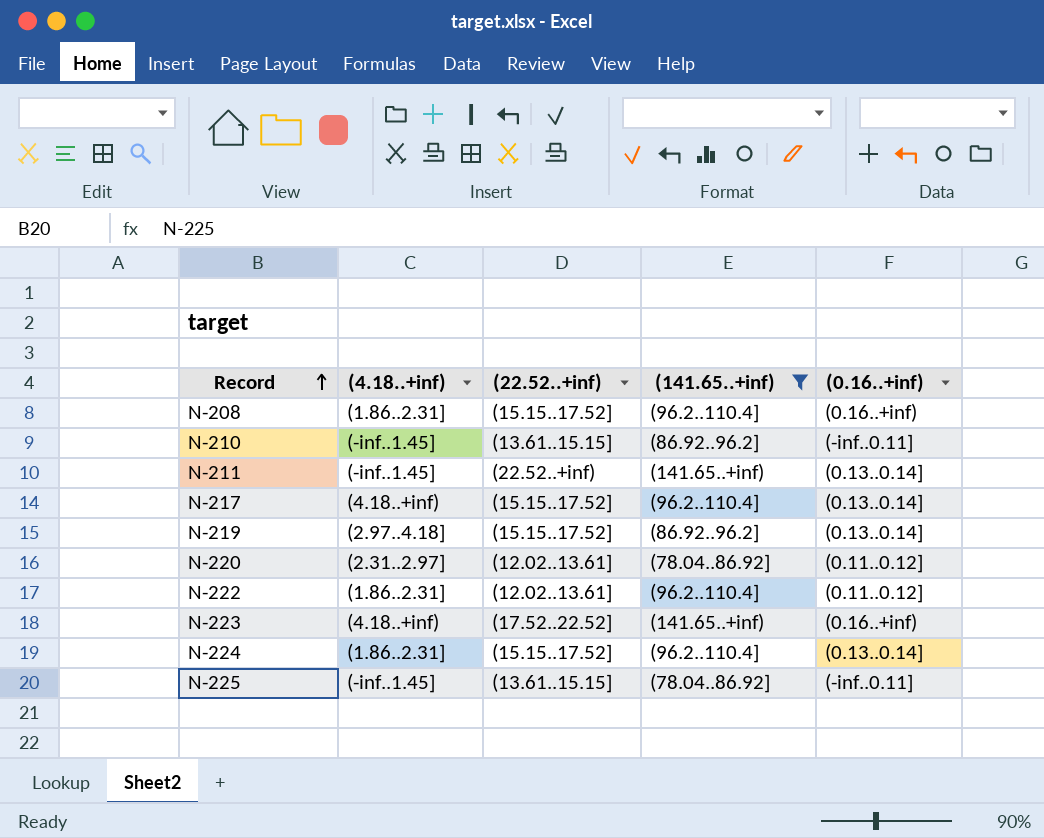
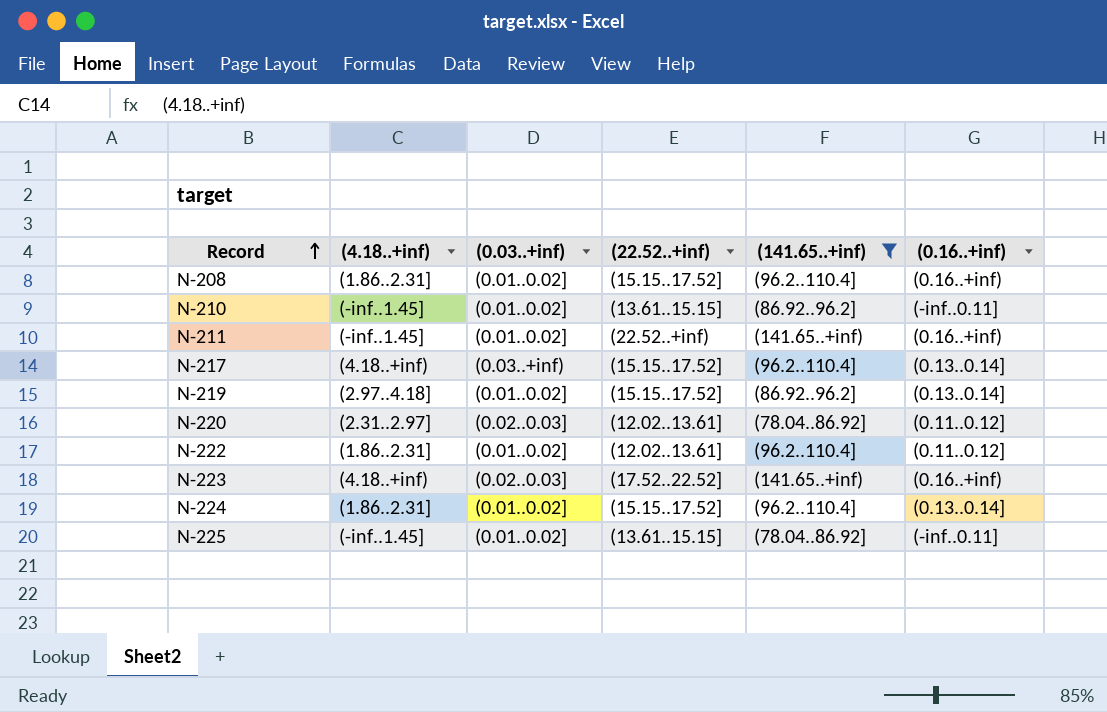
column (0.03..+inf) | position: none -> 3
N-211 | (0.16..+inf): (0.13..0.14] -> (0.16..+inf)

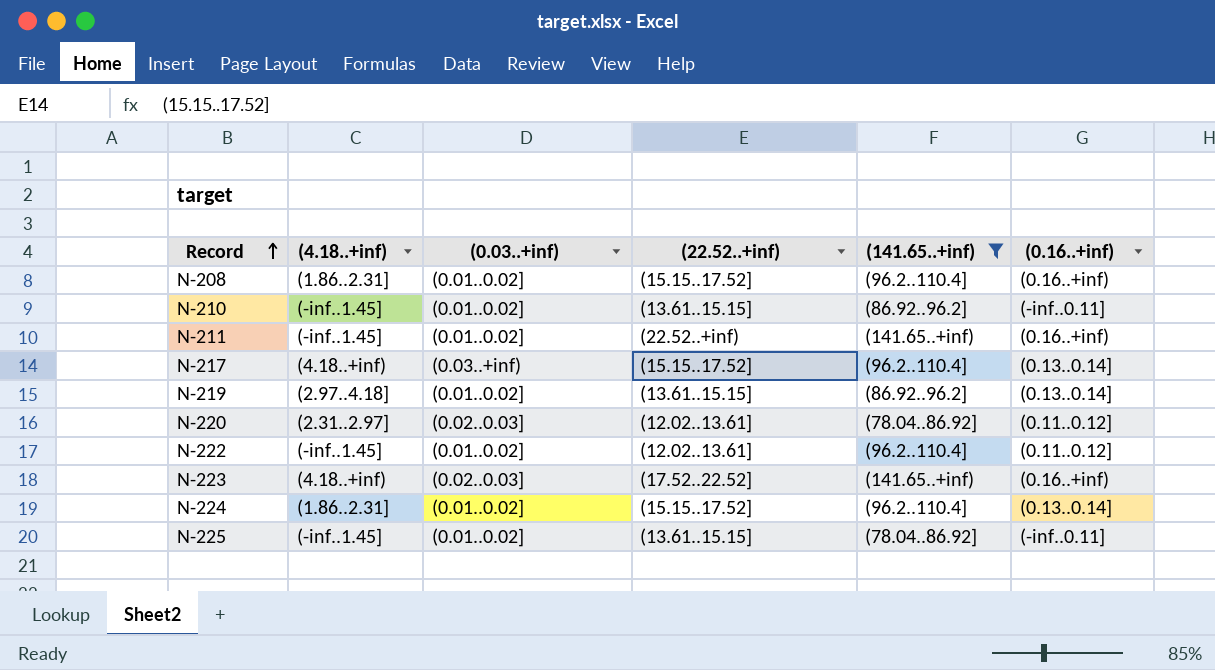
N-219 | (22.52..+inf): (15.15..17.52] -> (13.61..15.15]
N-222 | (4.18..+inf): (1.86..2.31] -> (-inf..1.45]

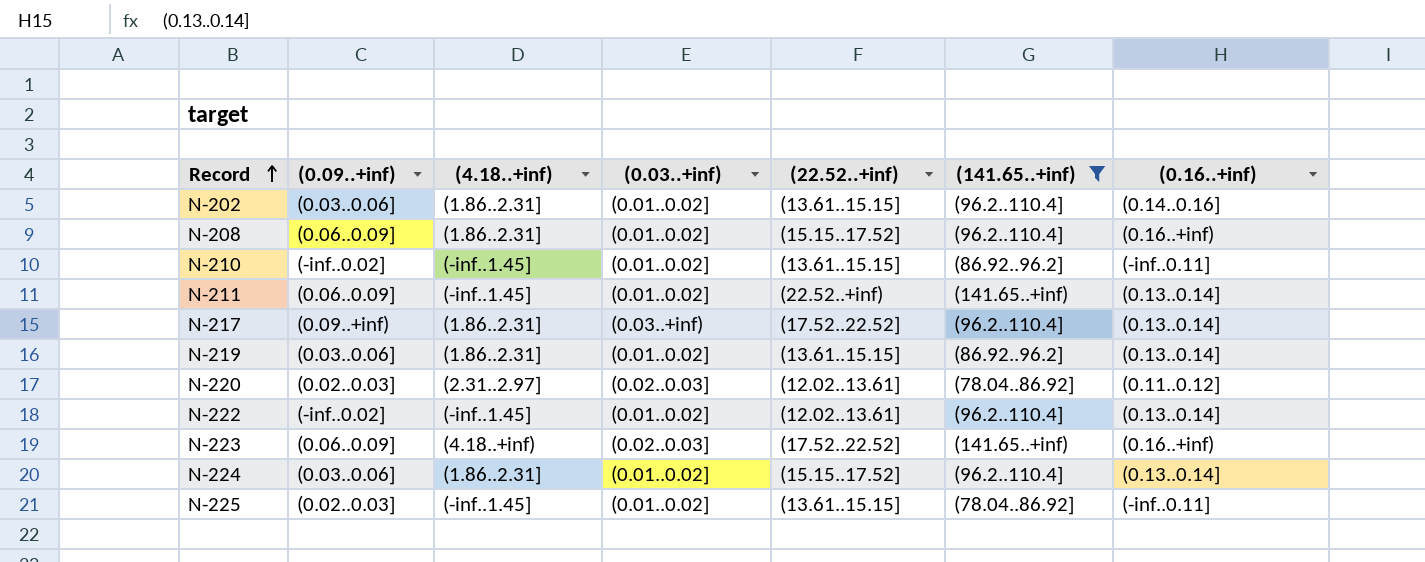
column (0.09..+inf) | position: none -> 2
row N-202: none -> (0.03..0.06] | (1.86..2.31] | (0.01..0.02] | (13.61..15.15] | (96.2..110.4] | (0.14..0.16]
N-211 | (0.16..+inf): (0.16..+inf) -> (0.13..0.14]
N-217 | (4.18..+inf): (4.18..+inf) -> (1.86..2.31]
N-217 | (22.52..+inf): (15.15..17.52] -> (17.52..22.52]
N-219 | (4.18..+inf): (2.97..4.18] -> (1.86..2.31]
N-222 | (0.16..+inf): (0.11..0.12] -> (0.13..0.14]

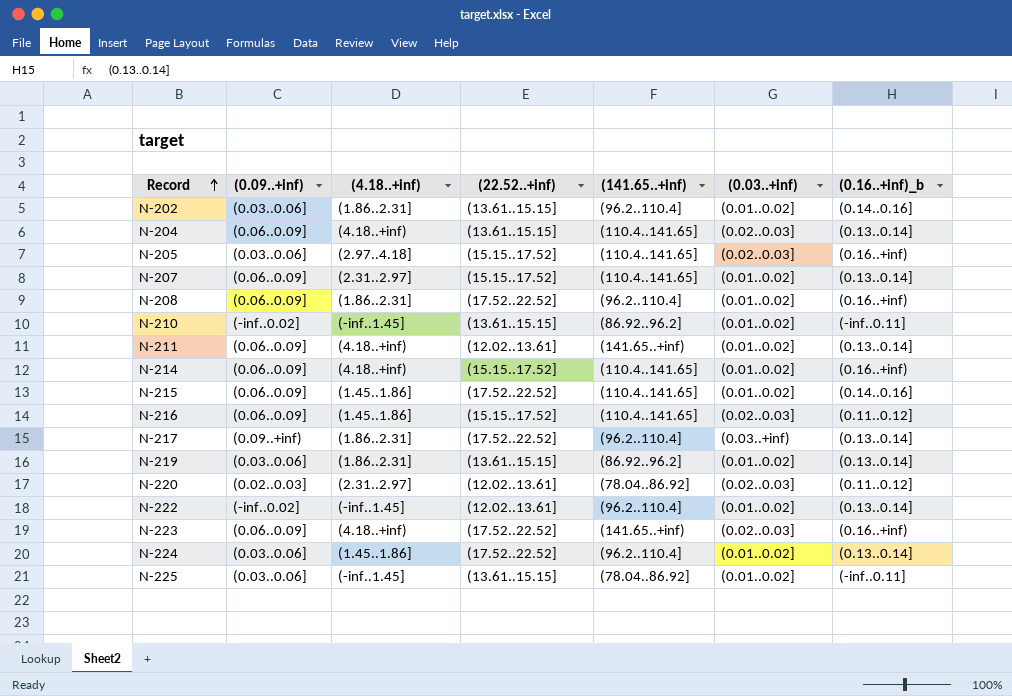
filter: (141.65..+inf) != (110.4..141.65] -> none
column (0.03..+inf) | position: 4 -> 6
column name: (0.16..+inf) -> (0.16..+inf)_b
N-208 | (22.52..+inf): (15.15..17.52] -> (17.52..22.52]
N-211 | (4.18..+inf): (-inf..1.45] -> (4.18..+inf)
N-211 | (22.52..+inf): (22.52..+inf) -> (12.02..13.61]
N-224 | (4.18..+inf): (1.86..2.31] -> (1.45..1.86]
N-224 | (22.52..+inf): (15.15..17.52] -> (17.52..22.52]
N-225 | (0.09..+inf): (0.02..0.03] -> (0.03..0.06]

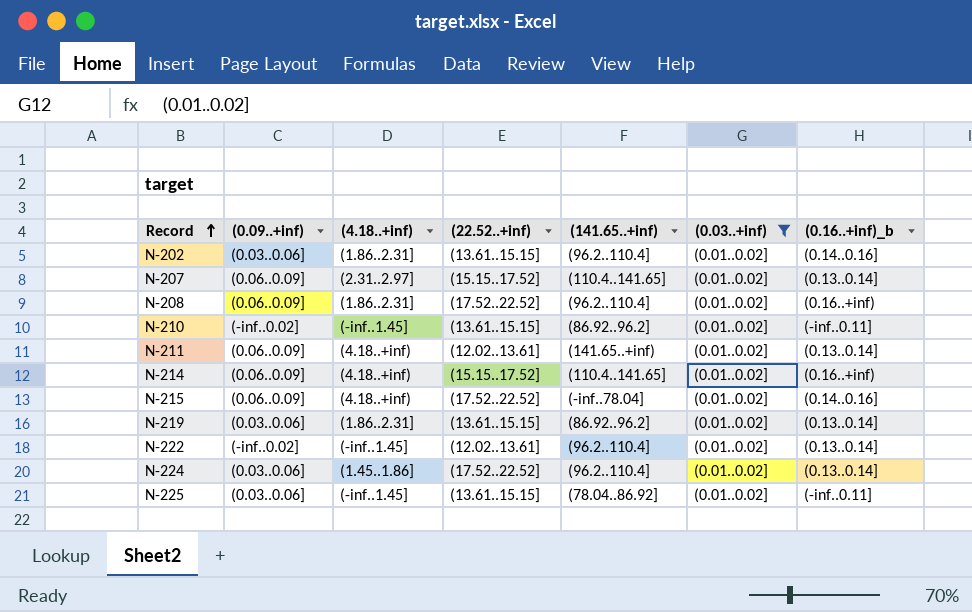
filter: none -> (0.03..+inf) = (0.01..0.02]
N-215 | (4.18..+inf): (1.45..1.86] -> (4.18..+inf)
N-215 | (141.65..+inf): (110.4..141.65] -> (-inf..78.04]

